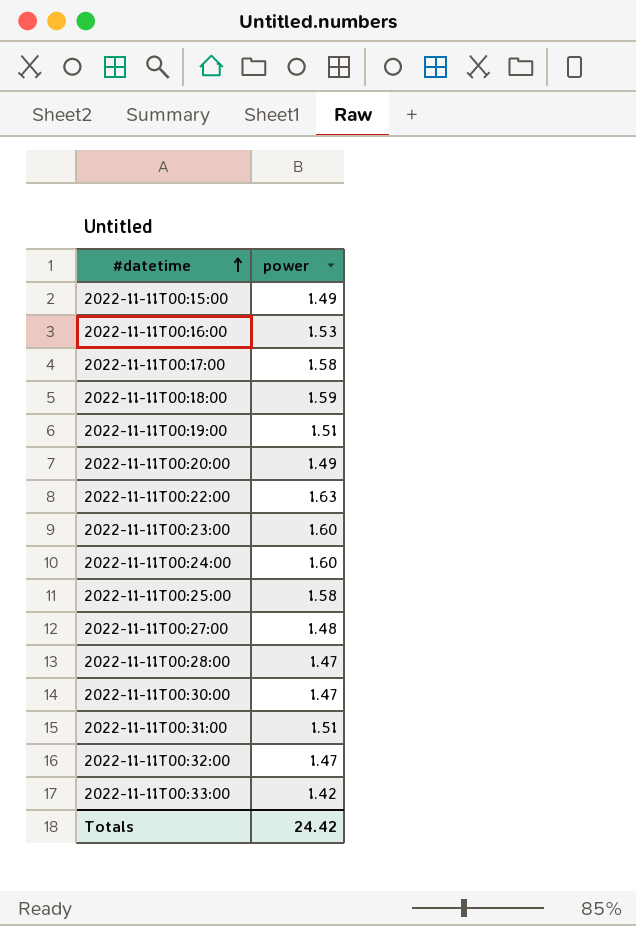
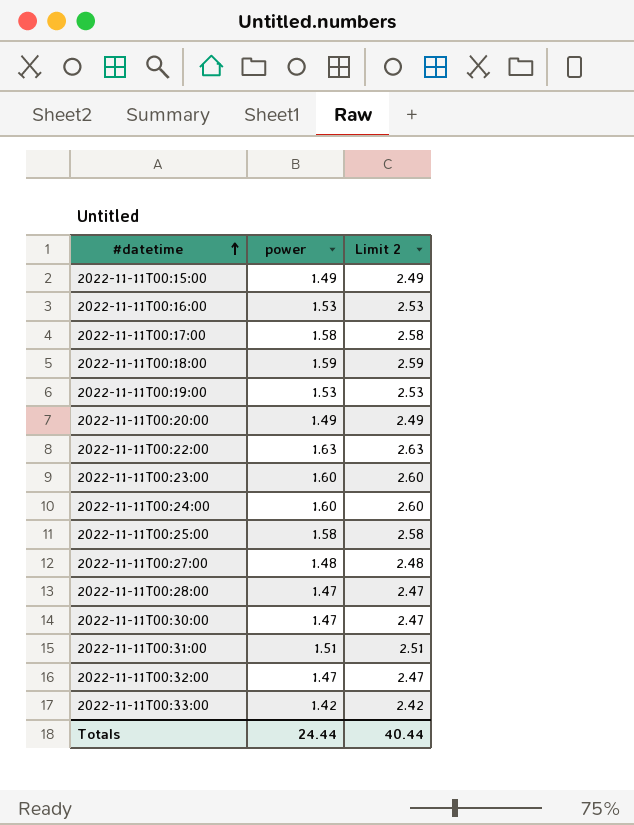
column Limit 2 | formula: none -> [power] + 1
2022-11-11T00:19:00 | power: 1.51 -> 1.53
Totals | power: 24.42 -> 24.44

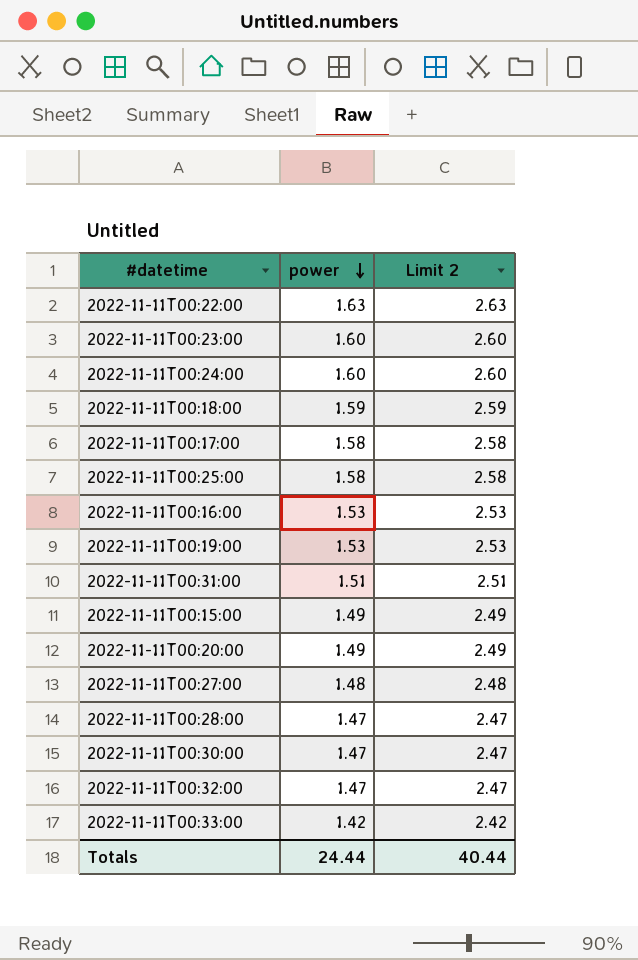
row order: #datetime ascending -> power descending

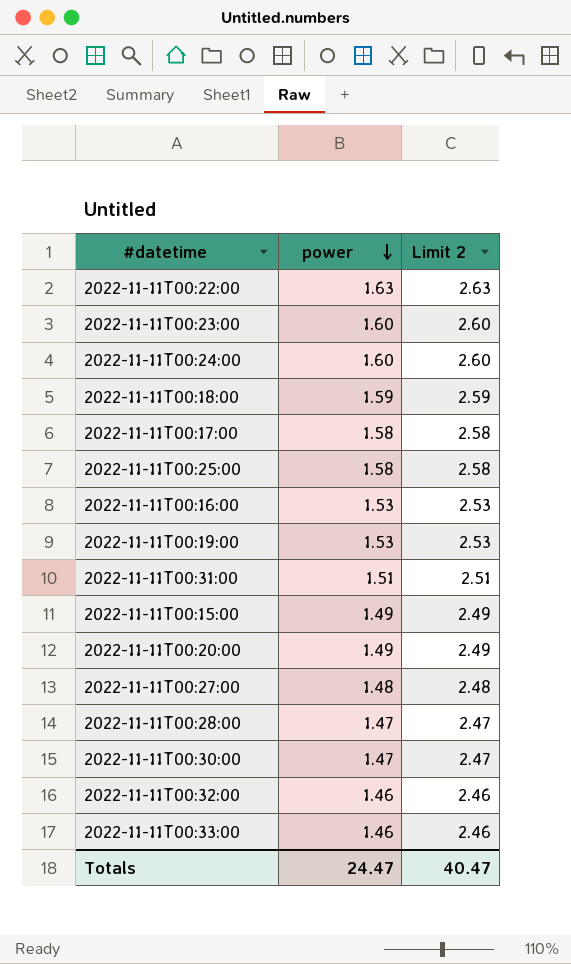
2022-11-11T00:32:00 | power: 1.47 -> 1.46
2022-11-11T00:32:00 | Limit 2: 2.47 -> 2.46
2022-11-11T00:33:00 | power: 1.42 -> 1.46
2022-11-11T00:33:00 | Limit 2: 2.42 -> 2.46
Totals | power: 24.44 -> 24.47
Totals | Limit 2: 40.44 -> 40.47

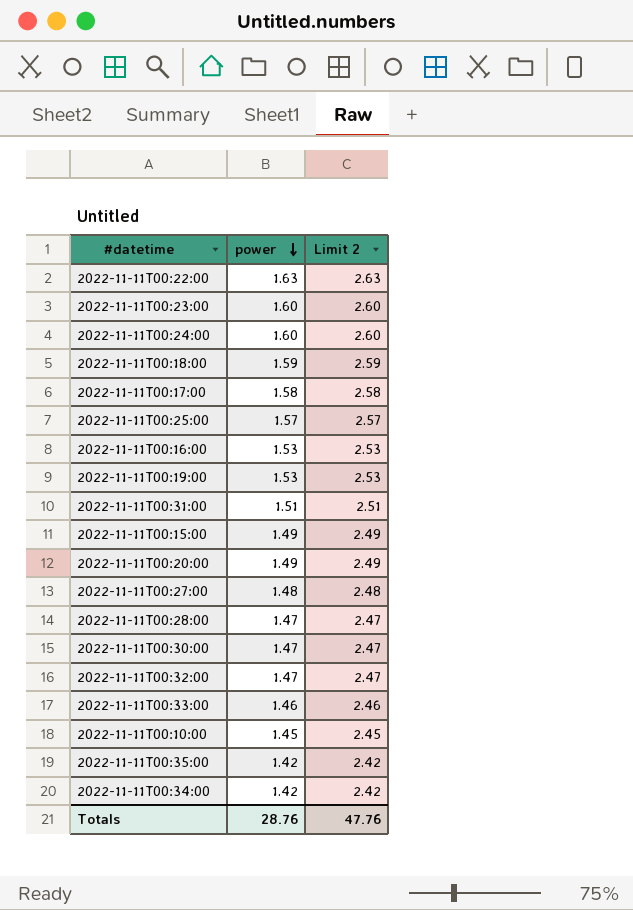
2022-11-11T00:25:00 | power: 1.58 -> 1.57
2022-11-11T00:25:00 | Limit 2: 2.58 -> 2.57
2022-11-11T00:32:00 | power: 1.46 -> 1.47
2022-11-11T00:32:00 | Limit 2: 2.46 -> 2.47
row 2022-11-11T00:10:00: none -> 1.45 | 2.45
row 2022-11-11T00:35:00: none -> 1.42 | 2.42
row 2022-11-11T00:34:00: none -> 1.42 | 2.42
Totals | power: 24.47 -> 28.76
Totals | Limit 2: 40.47 -> 47.76

